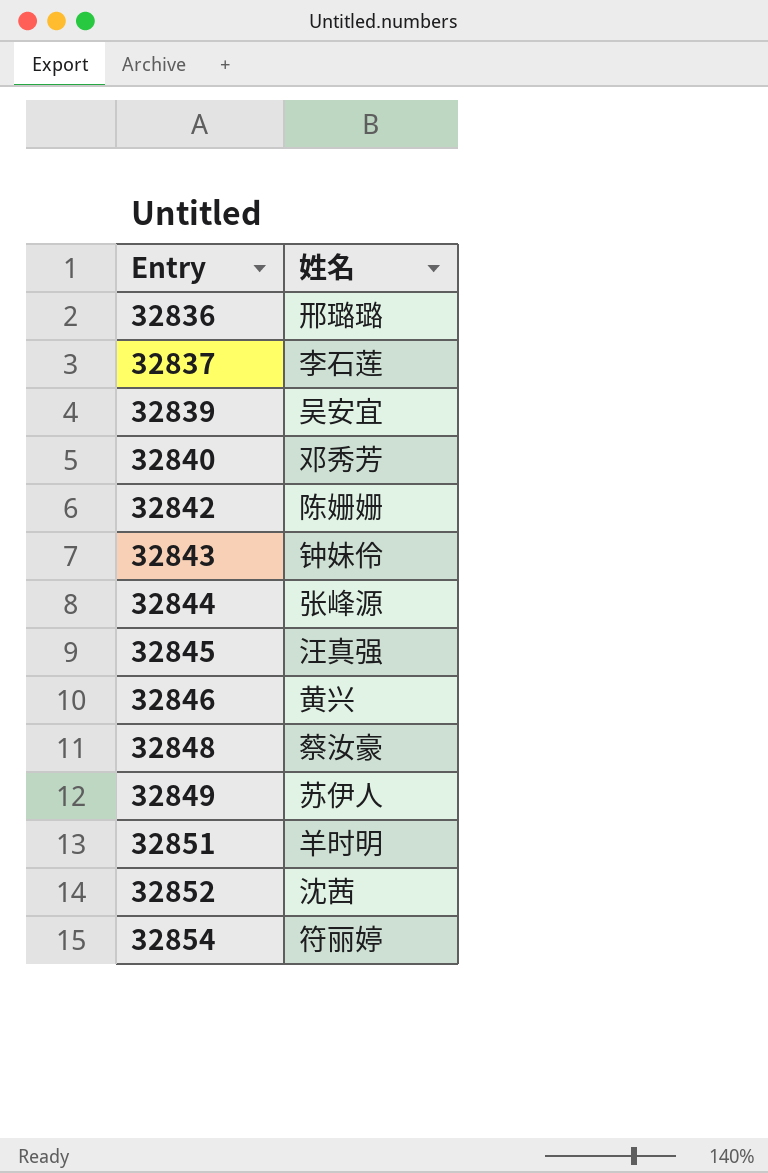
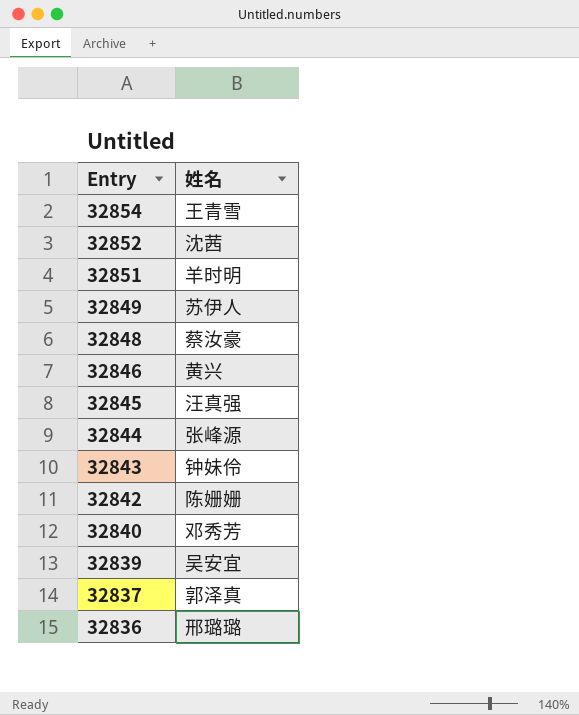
row order: Entry ascending -> Entry descending
32854 | 姓名: 符丽婷 -> 王青雪
32837 | 姓名: 李石莲 -> 郭泽真

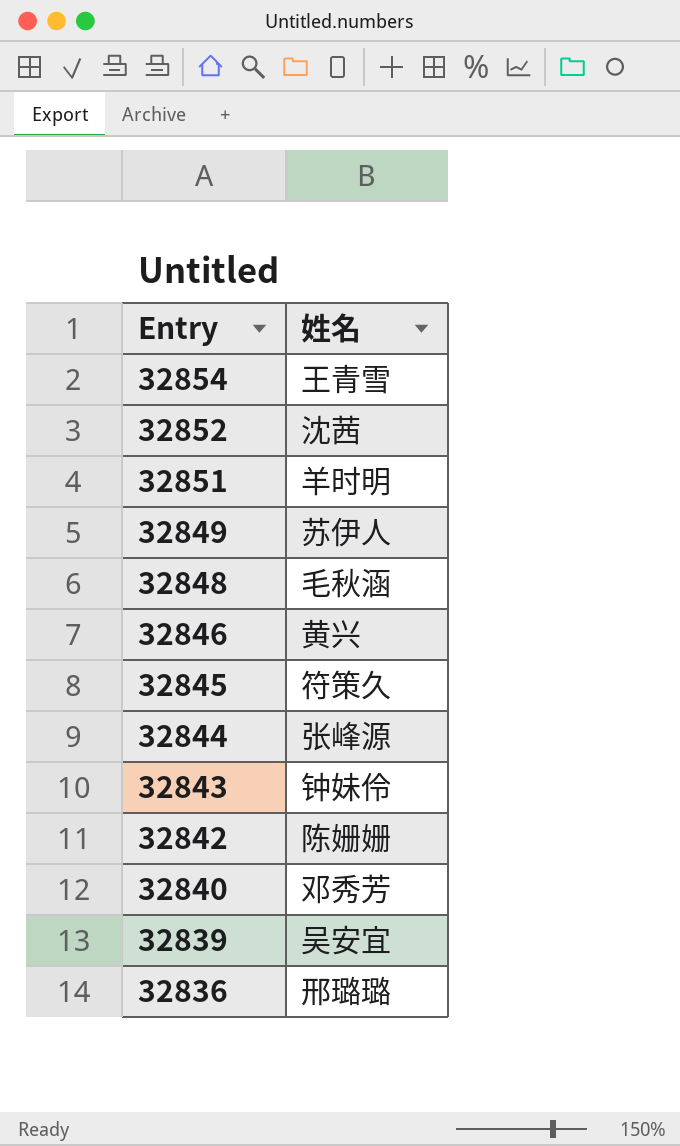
row 32837: 郭泽真 -> none
32848 | 姓名: 蔡汝豪 -> 毛秋涵
32845 | 姓名: 汪真强 -> 符策久

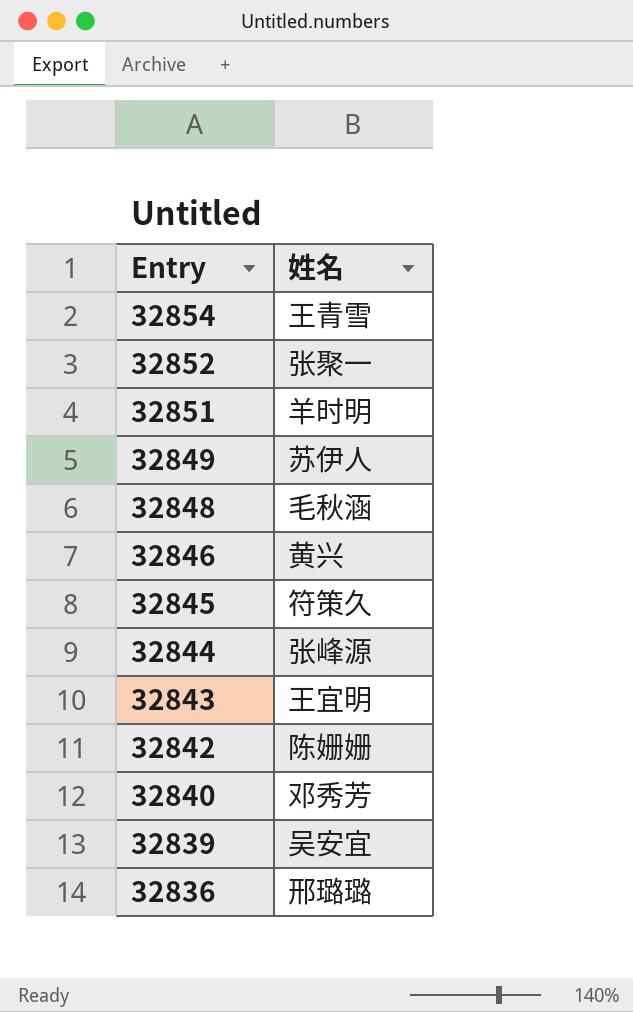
32852 | 姓名: 沈茜 -> 张聚一
32843 | 姓名: 钟妹伶 -> 王宜明

